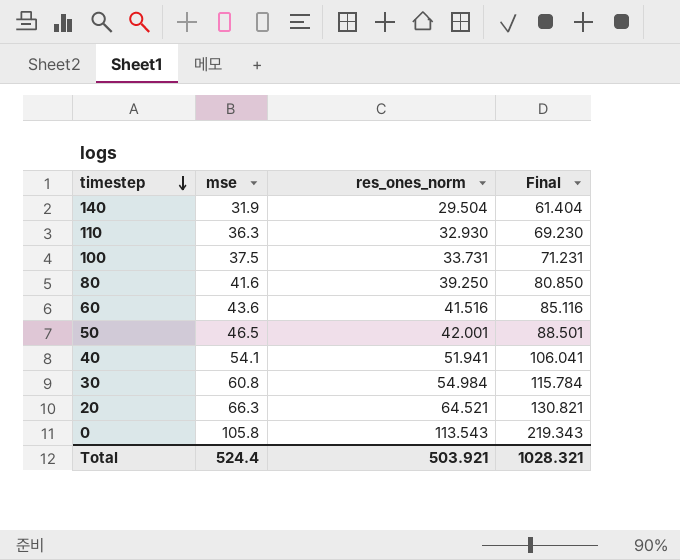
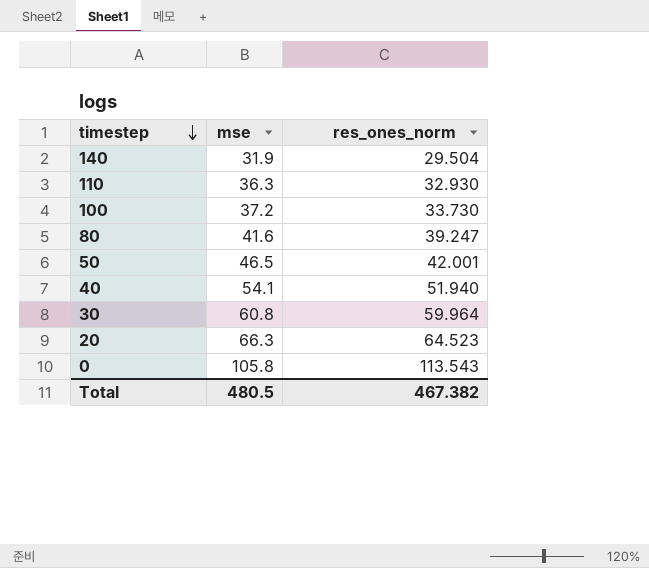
column Final | formula: [mse] + [res_ones_norm] -> none
row 60: 43.6 | 41.516 | 85.116 -> none
100 | mse: 37.5 -> 37.2
100 | res_ones_norm: 33.731 -> 33.730
80 | res_ones_norm: 39.250 -> 39.247
40 | res_ones_norm: 51.941 -> 51.940
30 | res_ones_norm: 54.984 -> 59.964
20 | res_ones_norm: 64.521 -> 64.523
Total | mse: 524.4 -> 480.5
Total | res_ones_norm: 503.921 -> 467.382

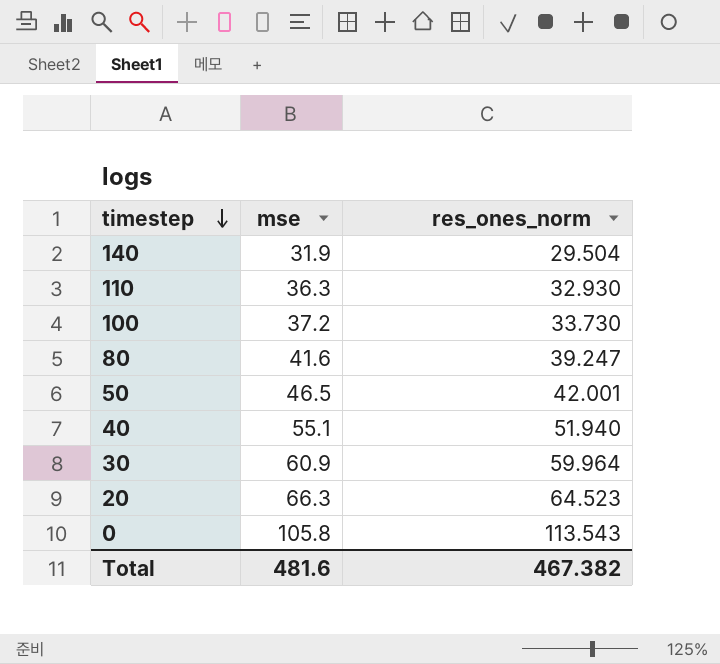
40 | mse: 54.1 -> 55.1
30 | mse: 60.8 -> 60.9
Total | mse: 480.5 -> 481.6

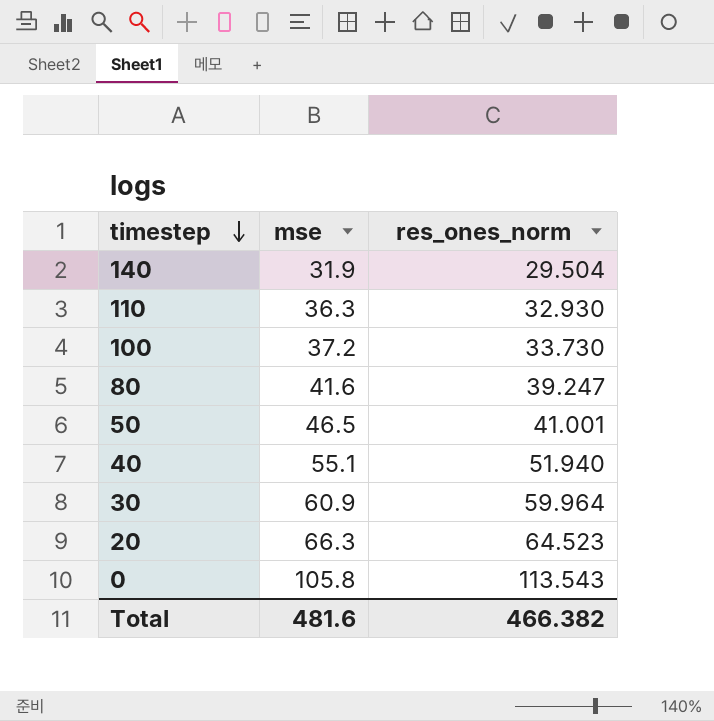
50 | res_ones_norm: 42.001 -> 41.001
Total | res_ones_norm: 467.382 -> 466.382

